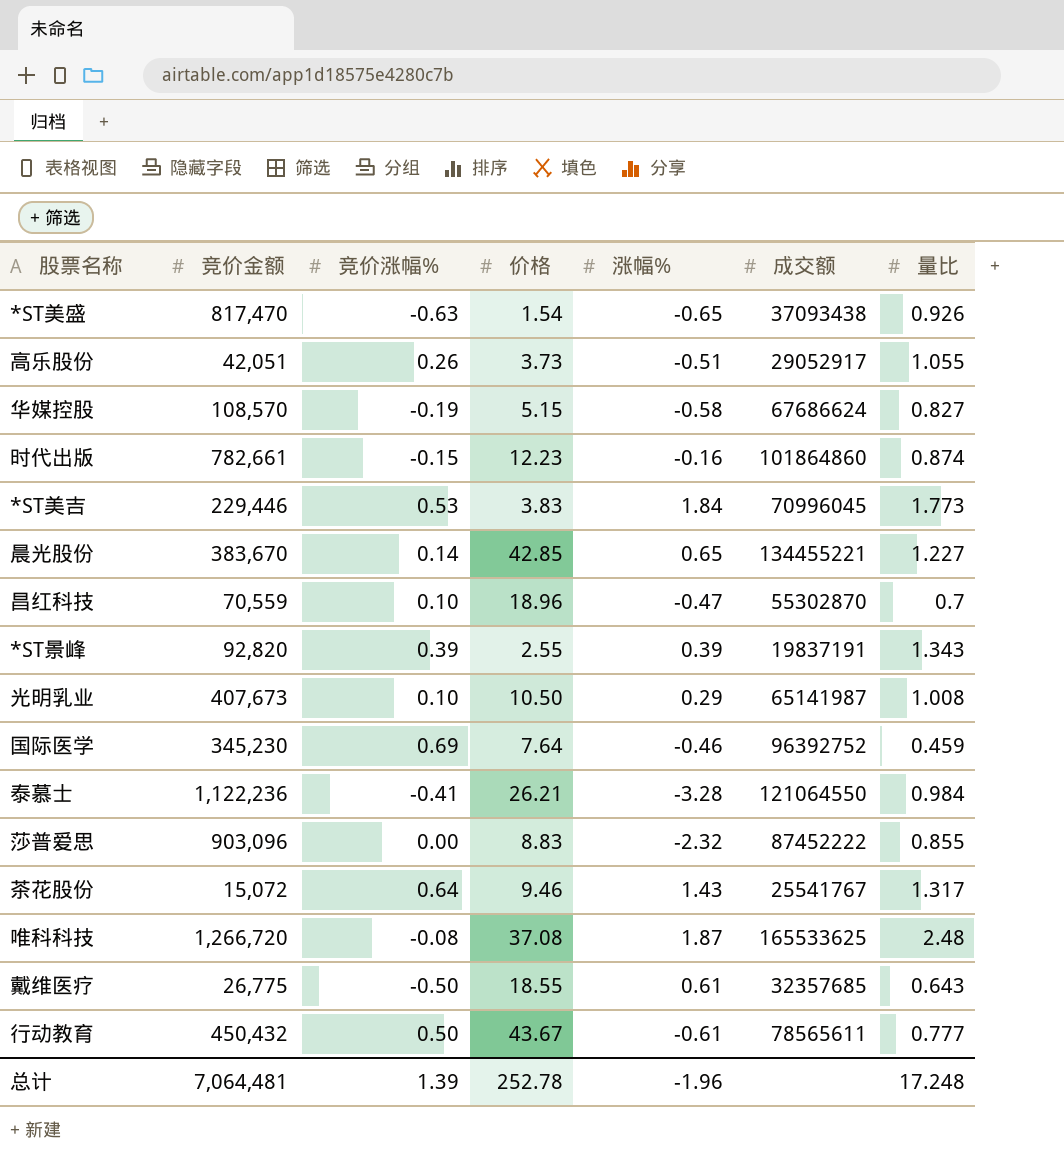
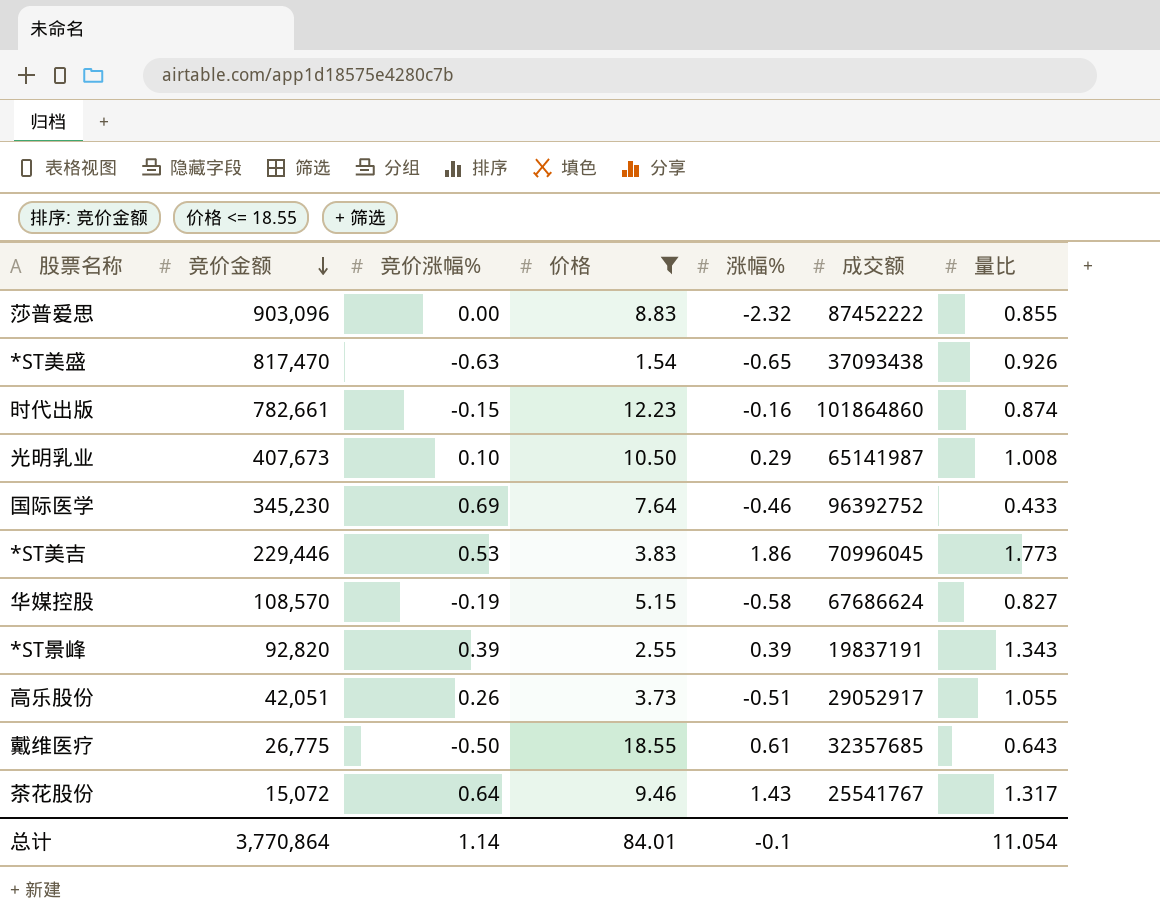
filter: none -> 价格 <= 18.55
row order: none -> 竞价金额 descending
国际医学 | 量比: 0.459 -> 0.433
*ST美吉 | 涨幅%: 1.84 -> 1.86
总计 | 竞价金额: 7,064,481 -> 3,770,864
总计 | 竞价涨幅%: 1.39 -> 1.14
总计 | 价格: 252.78 -> 84.01
总计 | 涨幅%: -1.96 -> -0.1
总计 | 量比: 17.248 -> 11.054

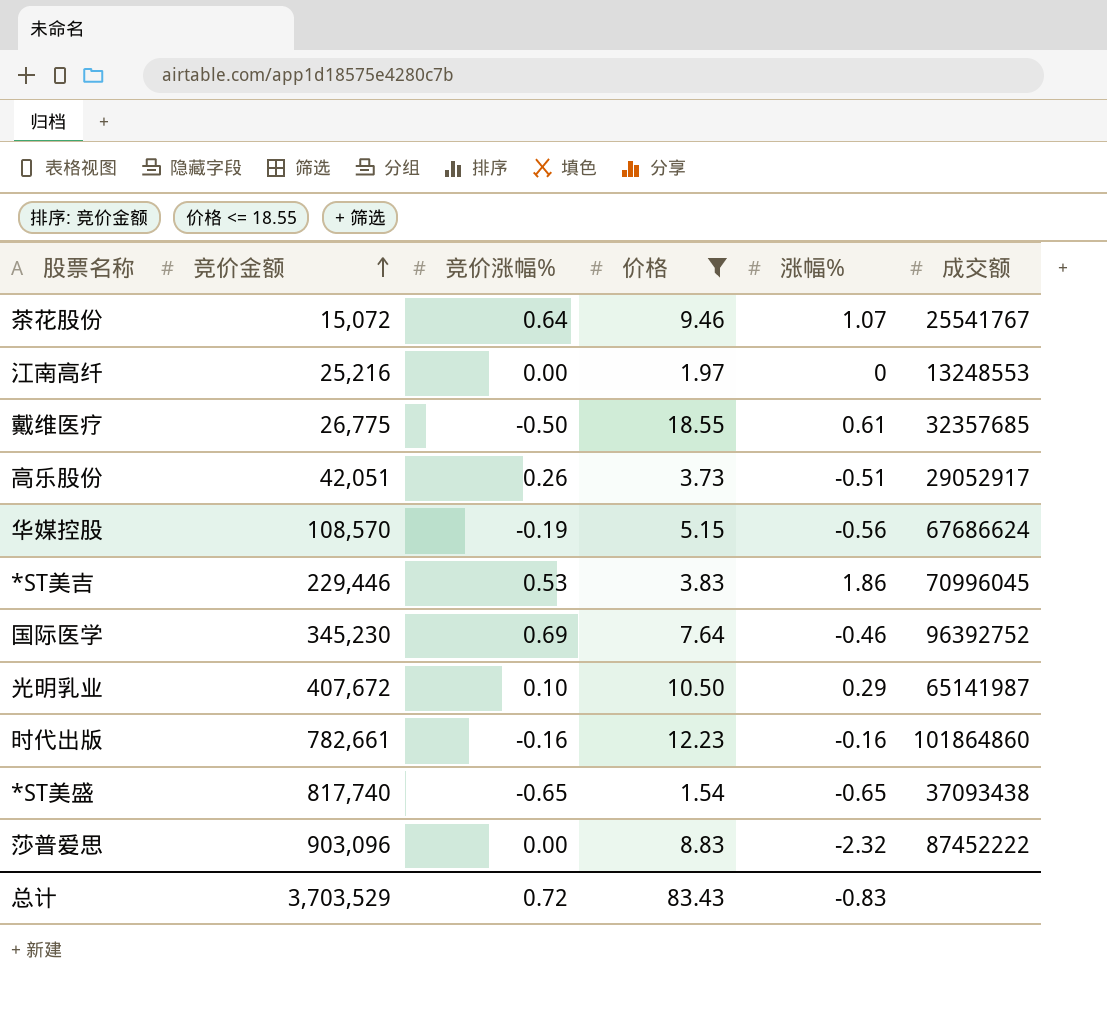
row order: 竞价金额 descending -> 竞价金额 ascending
column 量比 | position: 7 -> none
row *ST景峰: 92,820 | 0.39 | 2.55 | 0.39 | 19837191 | 1.343 -> none
茶花股份 | 涨幅%: 1.43 -> 1.07
row 江南高纤: none -> 25,216 | 0.00 | 1.97 | 0 | 13248553
华媒控股 | 涨幅%: -0.58 -> -0.56
光明乳业 | 竞价金额: 407,673 -> 407,672
时代出版 | 竞价涨幅%: -0.15 -> -0.16
*ST美盛 | 竞价金额: 817,470 -> 817,740
*ST美盛 | 竞价涨幅%: -0.63 -> -0.65
总计 | 竞价金额: 3,770,864 -> 3,703,529
总计 | 竞价涨幅%: 1.14 -> 0.72
总计 | 价格: 84.01 -> 83.43
总计 | 涨幅%: -0.1 -> -0.83

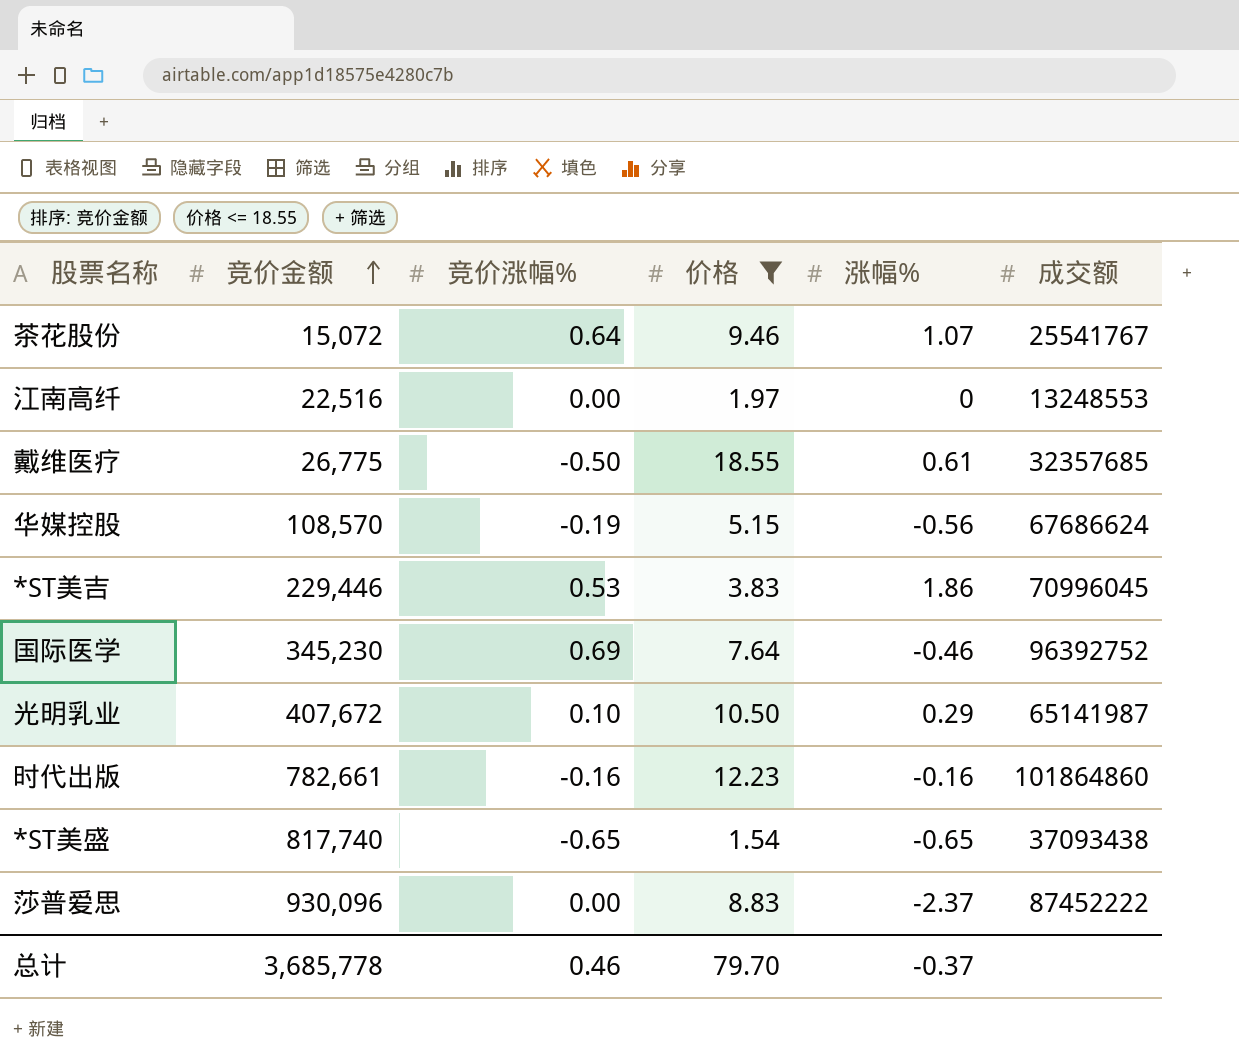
row 高乐股份: 42,051 | 0.26 | 3.73 | -0.51 | 29052917 -> none
江南高纤 | 竞价金额: 25,216 -> 22,516
莎普爱思 | 竞价金额: 903,096 -> 930,096
莎普爱思 | 涨幅%: -2.32 -> -2.37
总计 | 竞价金额: 3,703,529 -> 3,685,778
总计 | 竞价涨幅%: 0.72 -> 0.46
总计 | 价格: 83.43 -> 79.70
总计 | 涨幅%: -0.83 -> -0.37

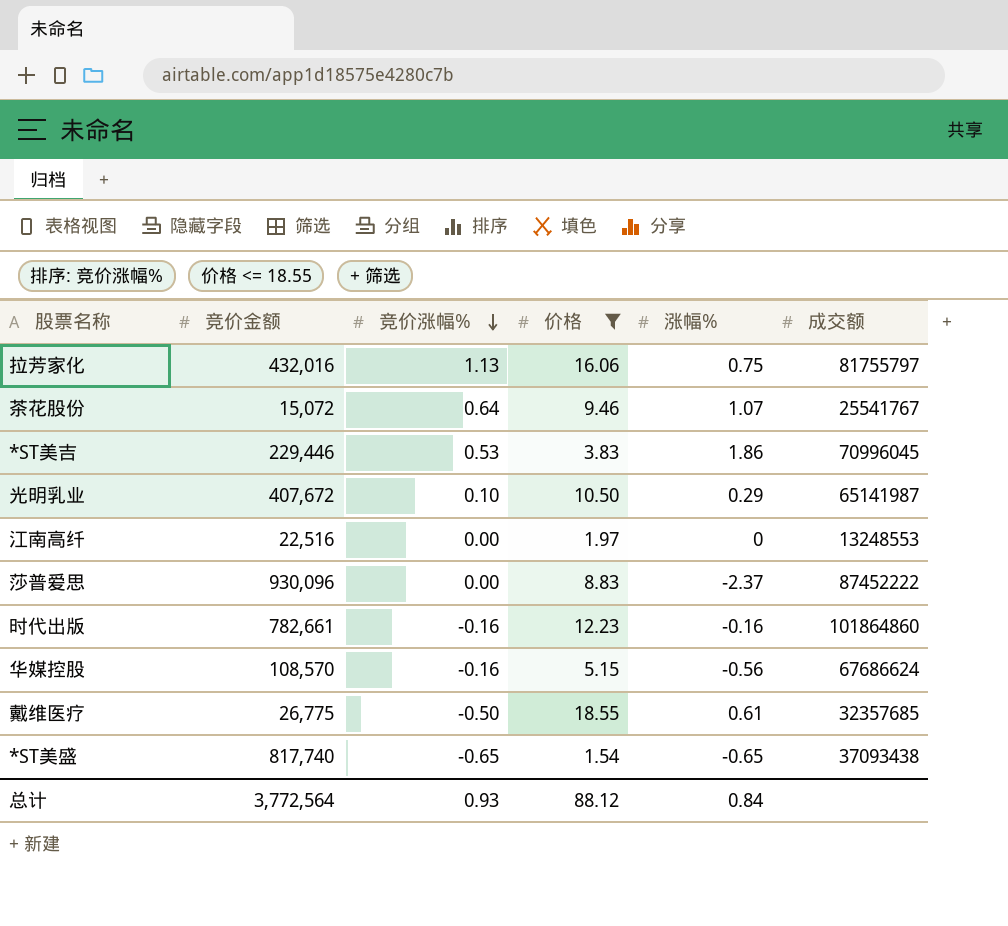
row order: 竞价金额 ascending -> 竞价涨幅% descending
row 国际医学: 345,230 | 0.69 | 7.64 | -0.46 | 96392752 -> none
row 拉芳家化: none -> 432,016 | 1.13 | 16.06 | 0.75 | 81755797
华媒控股 | 竞价涨幅%: -0.19 -> -0.16
总计 | 竞价金额: 3,685,778 -> 3,772,564
总计 | 竞价涨幅%: 0.46 -> 0.93
总计 | 价格: 79.70 -> 88.12
总计 | 涨幅%: -0.37 -> 0.84

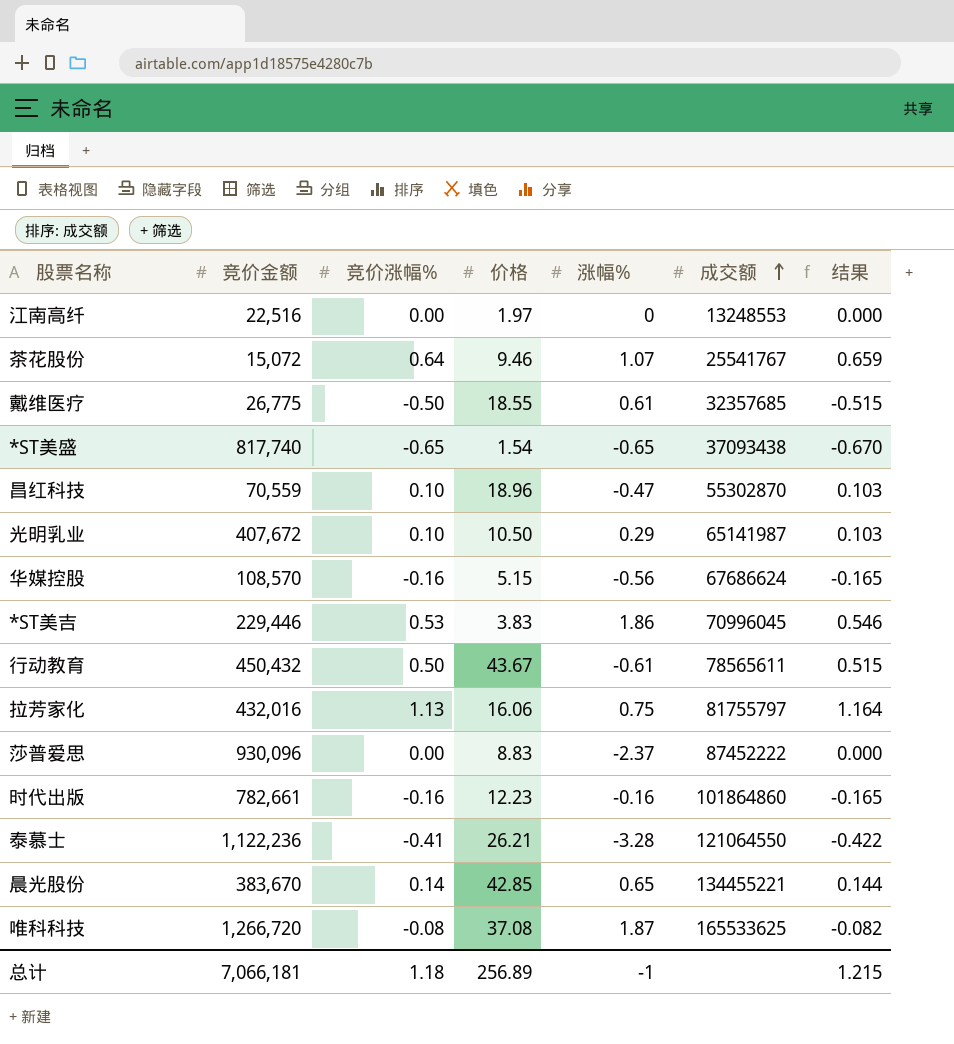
filter: 价格 <= 18.55 -> none
row order: 竞价涨幅% descending -> 成交额 ascending
column 结果 | formula: none -> [竞价涨幅%] * 1.03
总计 | 竞价金额: 3,772,564 -> 7,066,181
总计 | 竞价涨幅%: 0.93 -> 1.18
总计 | 价格: 88.12 -> 256.89
总计 | 涨幅%: 0.84 -> -1

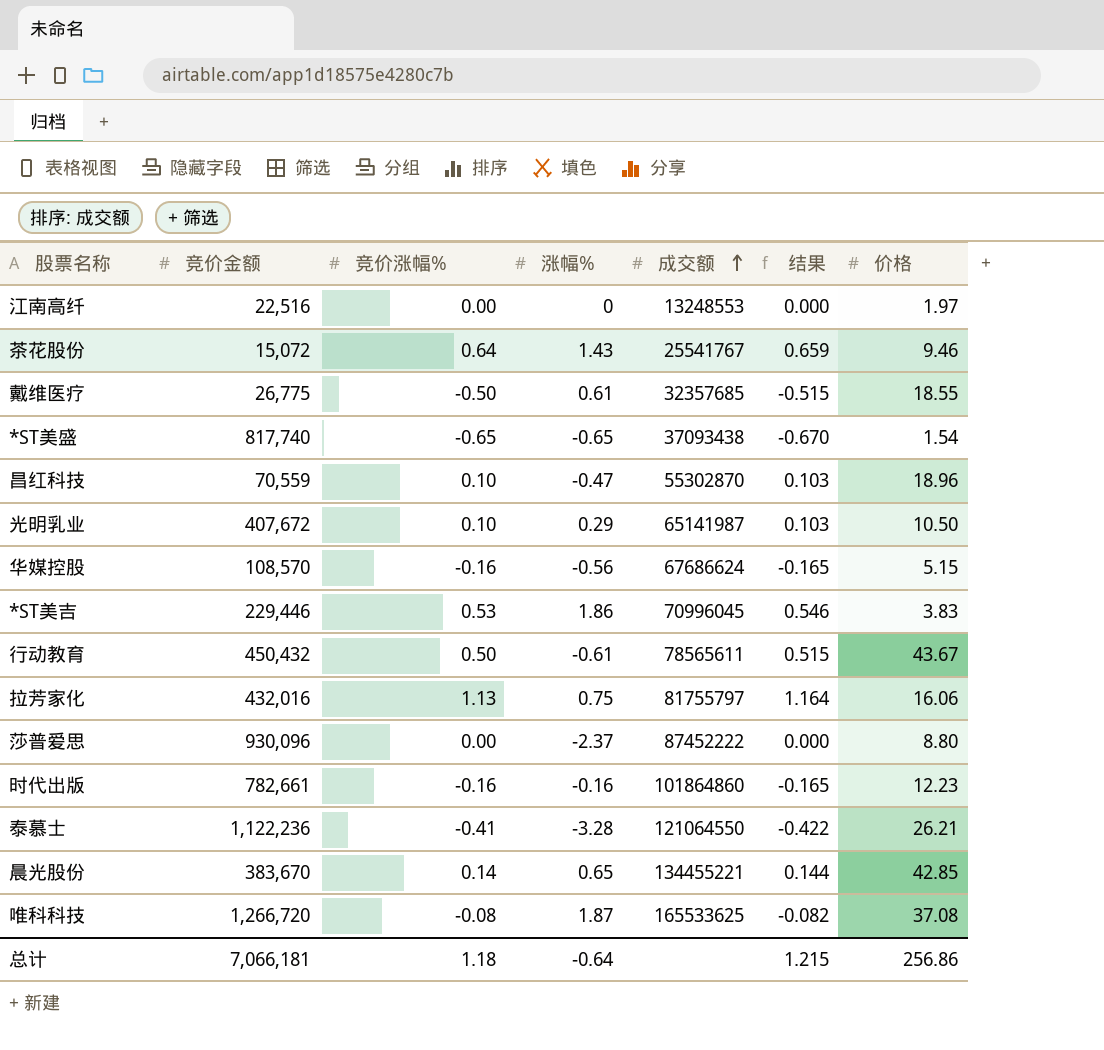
column 价格 | position: 4 -> 7
茶花股份 | 涨幅%: 1.07 -> 1.43
莎普爱思 | 价格: 8.83 -> 8.80
总计 | 涨幅%: -1 -> -0.64
总计 | 价格: 256.89 -> 256.86

